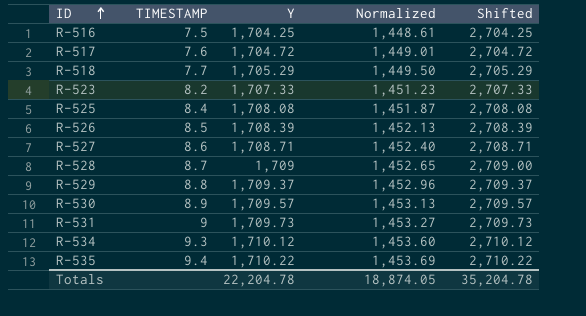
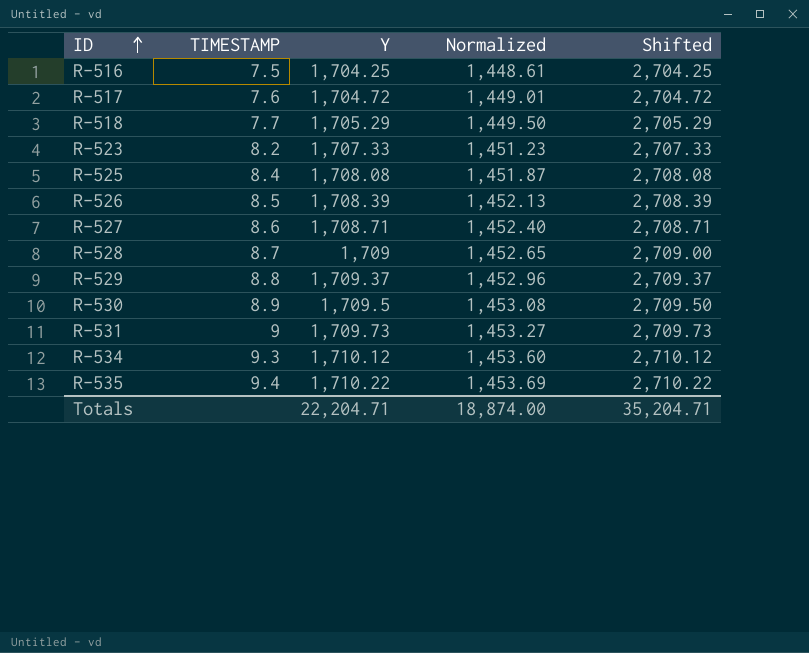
R-530 | Y: 1,709.57 -> 1,709.5
R-530 | Normalized: 1,453.13 -> 1,453.08
R-530 | Shifted: 2,709.57 -> 2,709.50
Totals | Y: 22,204.78 -> 22,204.71
Totals | Normalized: 18,874.05 -> 18,874.00
Totals | Shifted: 35,204.78 -> 35,204.71

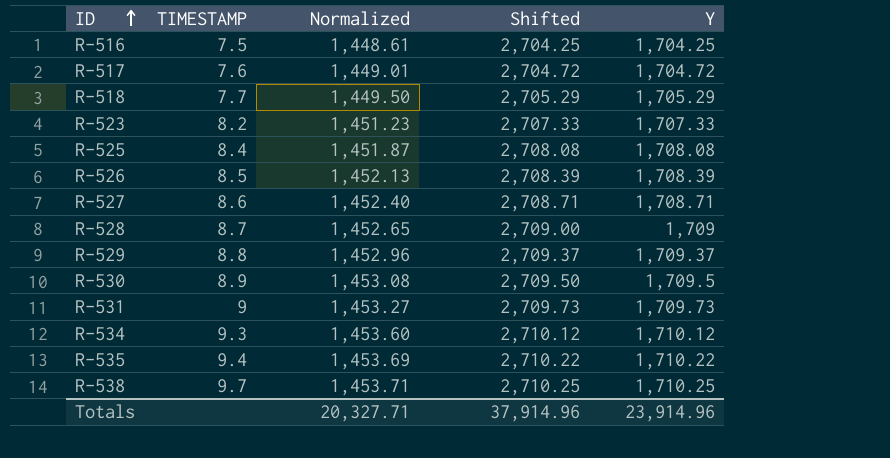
column Y | position: 3 -> 5
row R-538: none -> 9.7 | 1,453.71 | 2,710.25 | 1,710.25
Totals | Normalized: 18,874.00 -> 20,327.71
Totals | Shifted: 35,204.71 -> 37,914.96
Totals | Y: 22,204.71 -> 23,914.96

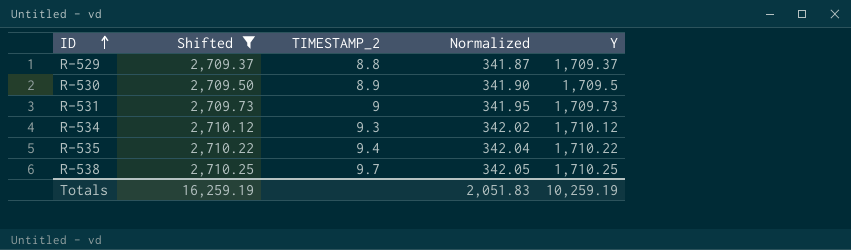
filter: none -> Shifted >= 2,709.37
column Shifted | position: 4 -> 2
column name: TIMESTAMP -> TIMESTAMP_2
column Normalized | formula: [Y] * 0.85 -> [Y] * 0.2
Totals | Shifted: 37,914.96 -> 16,259.19
Totals | Normalized: 20,327.71 -> 2,051.83
Totals | Y: 23,914.96 -> 10,259.19

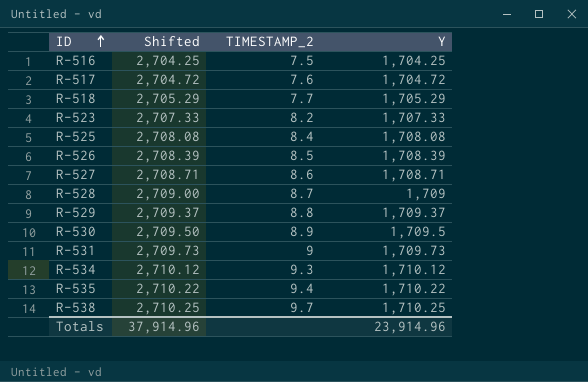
filter: Shifted >= 2,709.37 -> none
column Normalized | formula: [Y] * 0.2 -> none
Totals | Shifted: 16,259.19 -> 37,914.96
Totals | Y: 10,259.19 -> 23,914.96

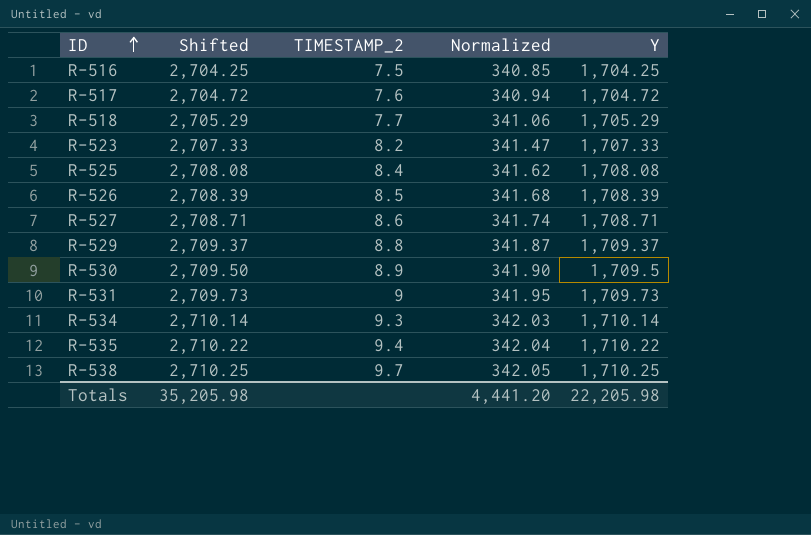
column Normalized | formula: none -> [Y] * 0.2
row R-528: 2,709.00 | 8.7 | 1,709 -> none
R-534 | Shifted: 2,710.12 -> 2,710.14
R-534 | Y: 1,710.12 -> 1,710.14
Totals | Shifted: 37,914.96 -> 35,205.98
Totals | Y: 23,914.96 -> 22,205.98

